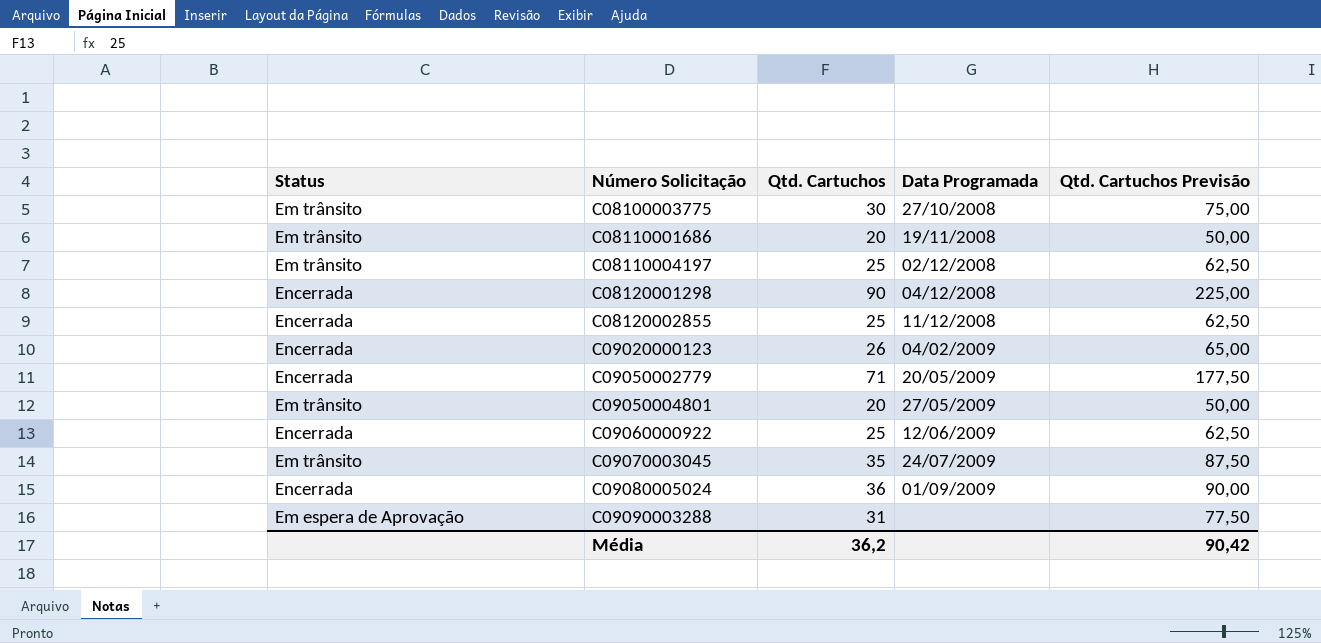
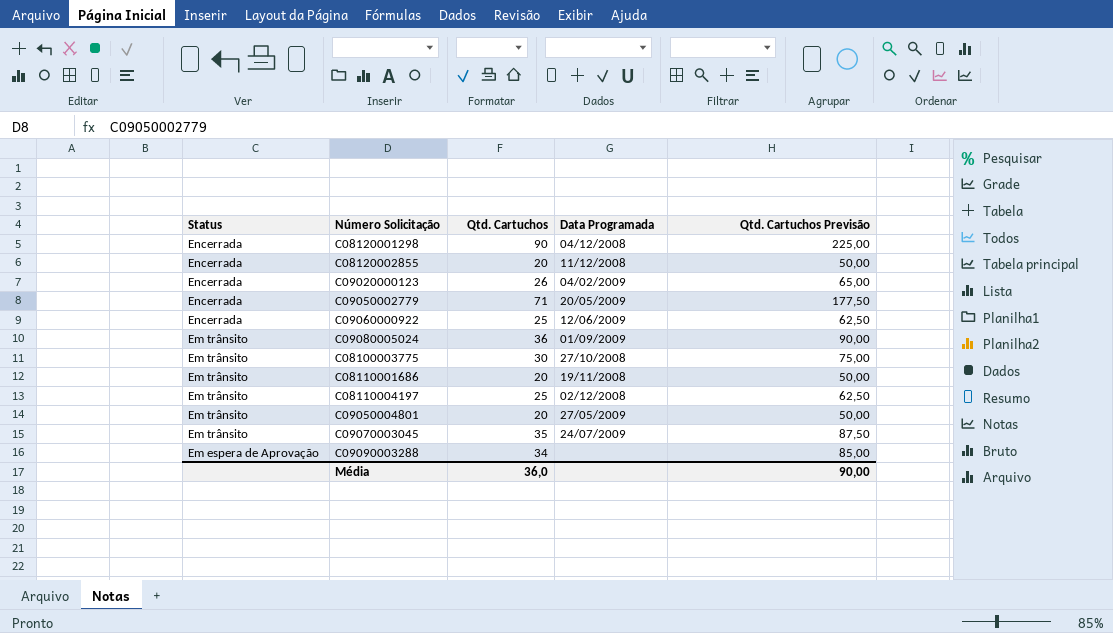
row order: Número Solicitação ascending -> Status descending
C08120002855 | Qtd. Cartuchos: 25 -> 20
C08120002855 | Qtd. Cartuchos Previsão: 62,50 -> 50,00
C09080005024 | Status: Encerrada -> Em trânsito
C09090003288 | Qtd. Cartuchos: 31 -> 34
C09090003288 | Qtd. Cartuchos Previsão: 77,50 -> 85,00
Média | Qtd. Cartuchos: 36,2 -> 36,0
Média | Qtd. Cartuchos Previsão: 90,42 -> 90,00

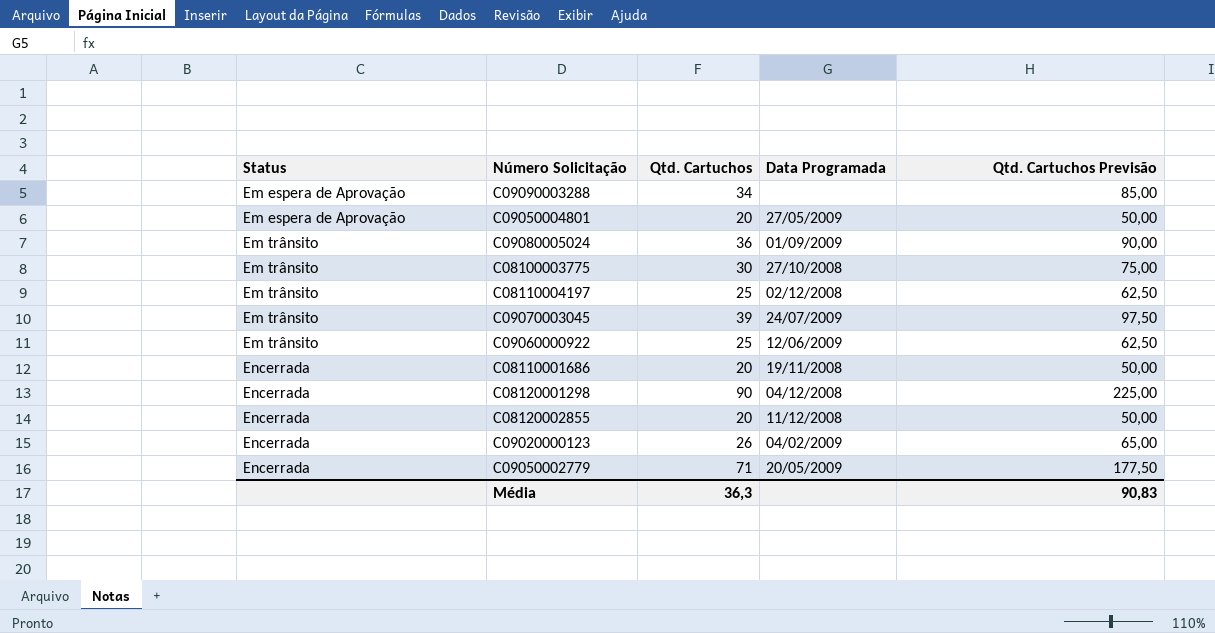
row order: Status descending -> Status ascending
C09050004801 | Status: Em trânsito -> Em espera de Aprovação
C09070003045 | Qtd. Cartuchos: 35 -> 39
C09070003045 | Qtd. Cartuchos Previsão: 87,50 -> 97,50
C09060000922 | Status: Encerrada -> Em trânsito
C08110001686 | Status: Em trânsito -> Encerrada
Média | Qtd. Cartuchos: 36,0 -> 36,3
Média | Qtd. Cartuchos Previsão: 90,00 -> 90,83

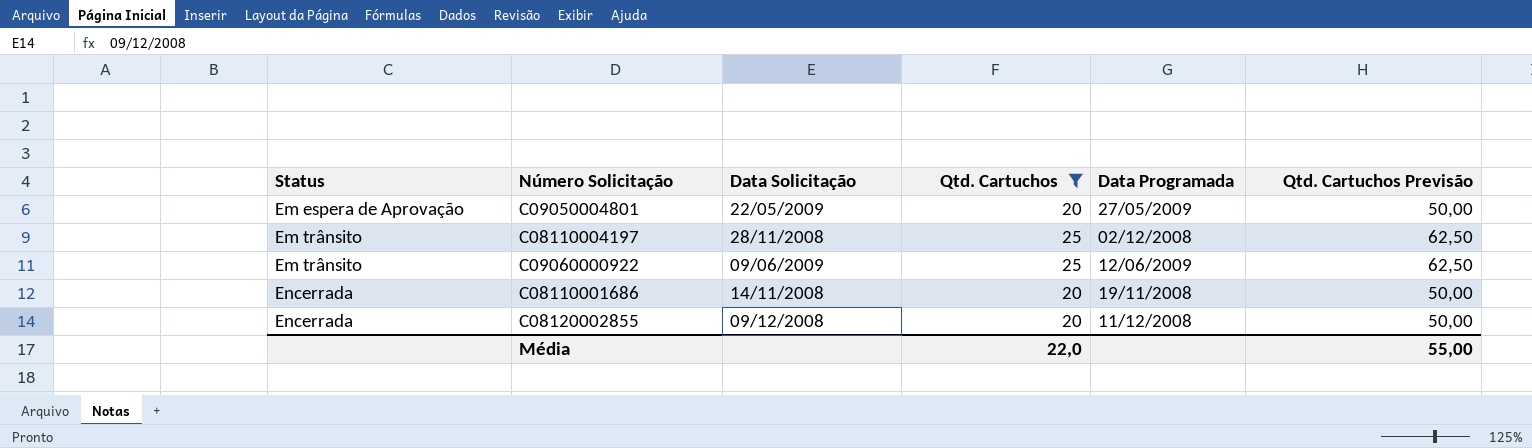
filter: none -> Qtd. Cartuchos <= 25
column Data Solicitação | position: none -> 3
Média | Qtd. Cartuchos: 36,3 -> 22,0
Média | Qtd. Cartuchos Previsão: 90,83 -> 55,00

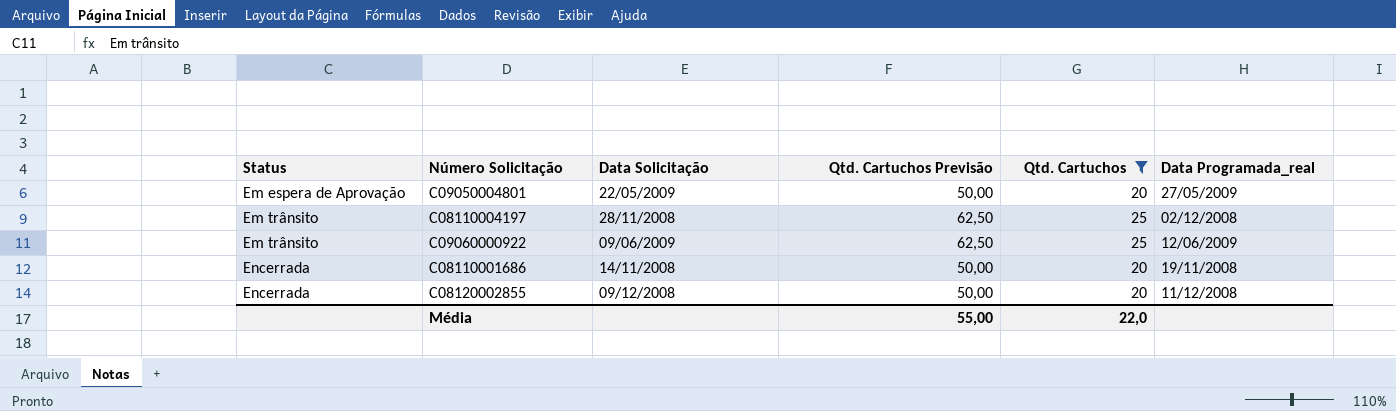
column Qtd. Cartuchos Previsão | position: 6 -> 4
column name: Data Programada -> Data Programada_real

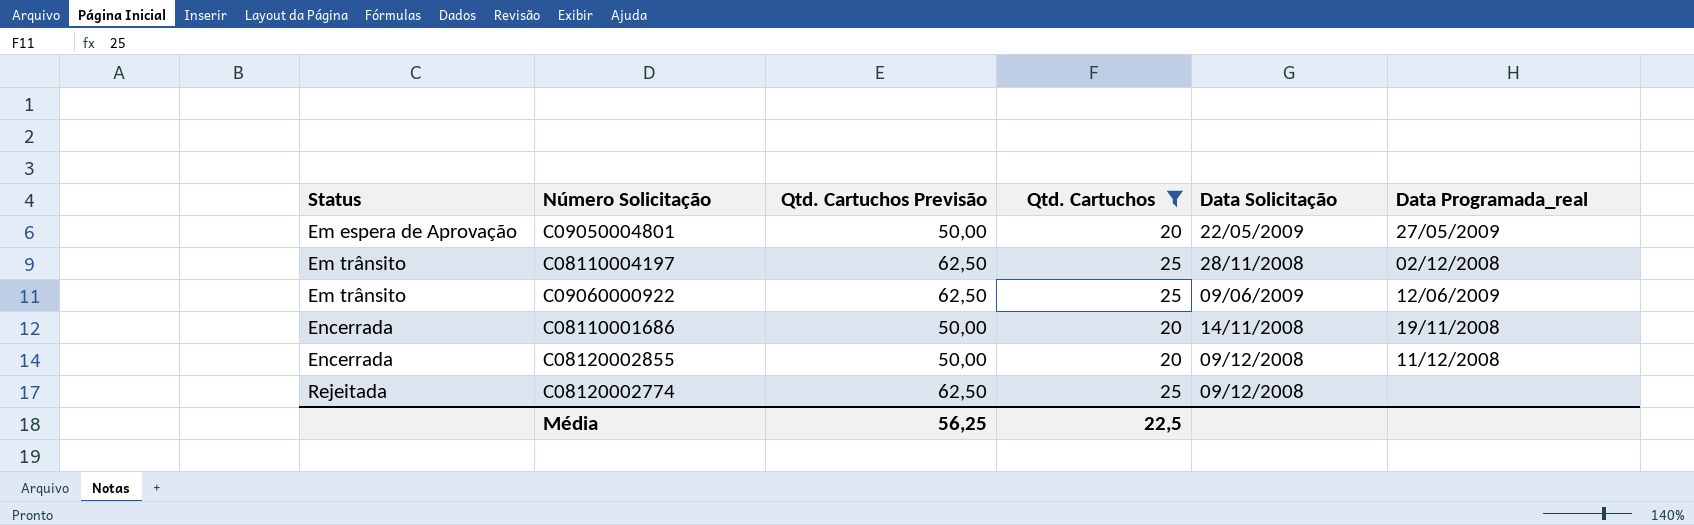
column Data Solicitação | position: 3 -> 5
row C08120002774: none -> Rejeitada | 62,50 | 25 | 09/12/2008 | none
Média | Qtd. Cartuchos Previsão: 55,00 -> 56,25
Média | Qtd. Cartuchos: 22,0 -> 22,5

